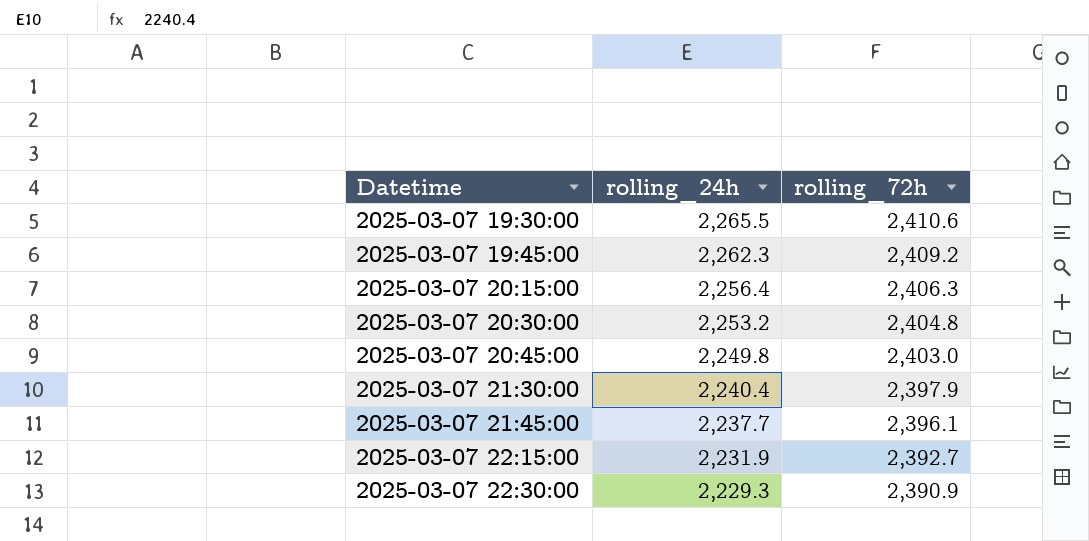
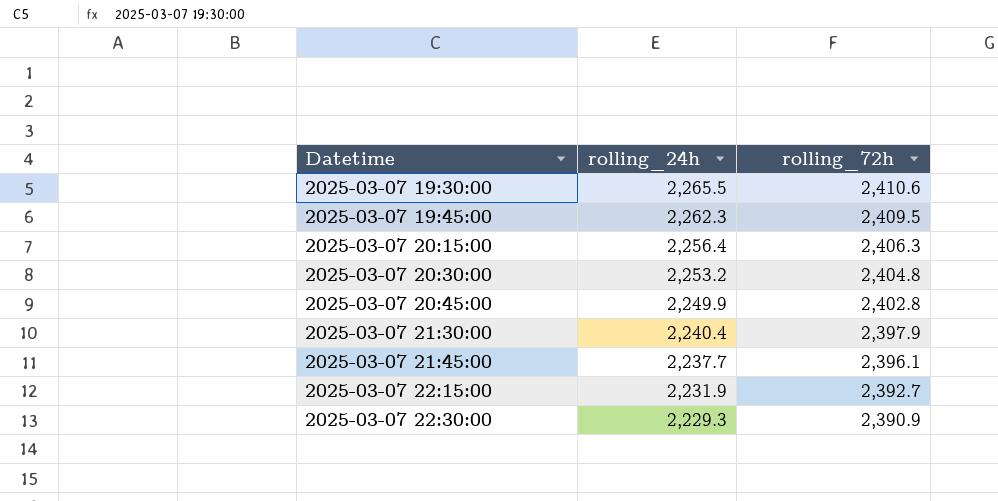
2025-03-07 19:45:00 | rolling_72h: 2,409.2 -> 2,409.5
2025-03-07 20:45:00 | rolling_24h: 2,249.8 -> 2,249.9
2025-03-07 20:45:00 | rolling_72h: 2,403.0 -> 2,402.8

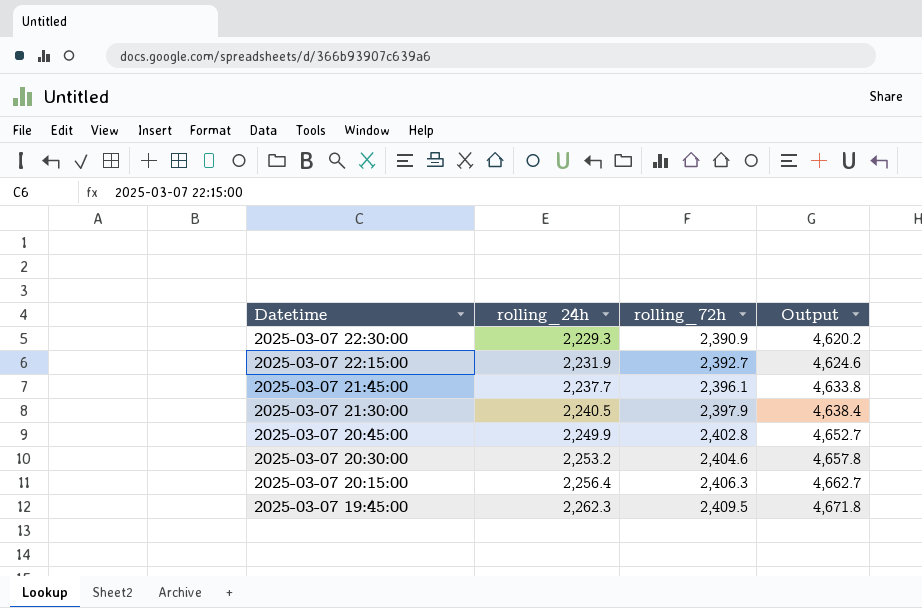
row order: Datetime ascending -> Datetime descending
column Output | formula: none -> [rolling_24h] + [rolling_72h]
row 2025-03-07 19:30:00: 2,265.5 | 2,410.6 -> none
2025-03-07 21:30:00 | rolling_24h: 2,240.4 -> 2,240.5
2025-03-07 20:30:00 | rolling_72h: 2,404.8 -> 2,404.6

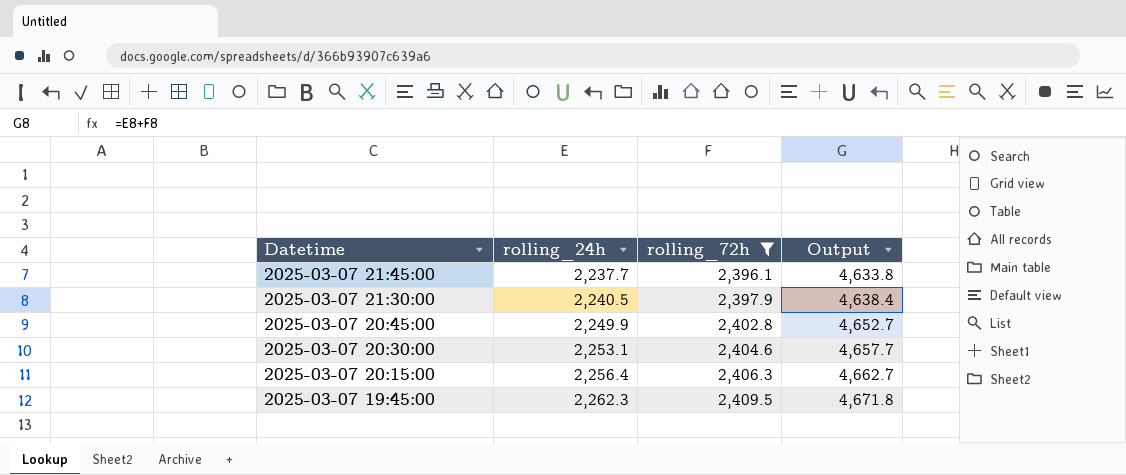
filter: none -> rolling_72h >= 2,396.1
2025-03-07 20:30:00 | rolling_24h: 2,253.2 -> 2,253.1
2025-03-07 20:30:00 | Output: 4,657.8 -> 4,657.7

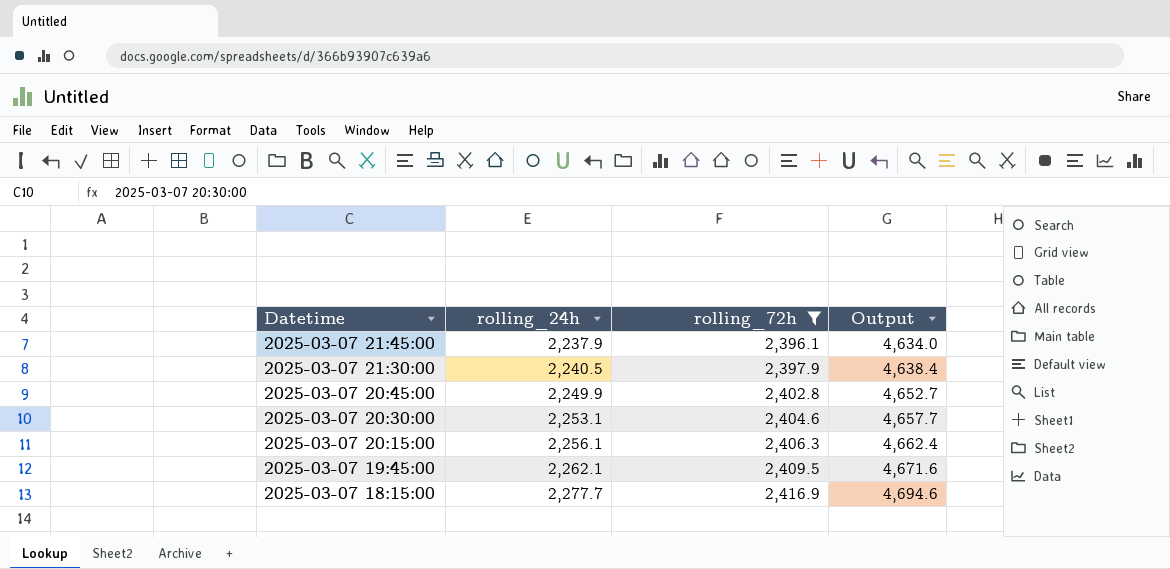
2025-03-07 21:45:00 | rolling_24h: 2,237.7 -> 2,237.9
2025-03-07 21:45:00 | Output: 4,633.8 -> 4,634.0
2025-03-07 20:15:00 | rolling_24h: 2,256.4 -> 2,256.1
2025-03-07 20:15:00 | Output: 4,662.7 -> 4,662.4
2025-03-07 19:45:00 | rolling_24h: 2,262.3 -> 2,262.1
2025-03-07 19:45:00 | Output: 4,671.8 -> 4,671.6
row 2025-03-07 18:15:00: none -> 2,277.7 | 2,416.9 | 4,694.6

